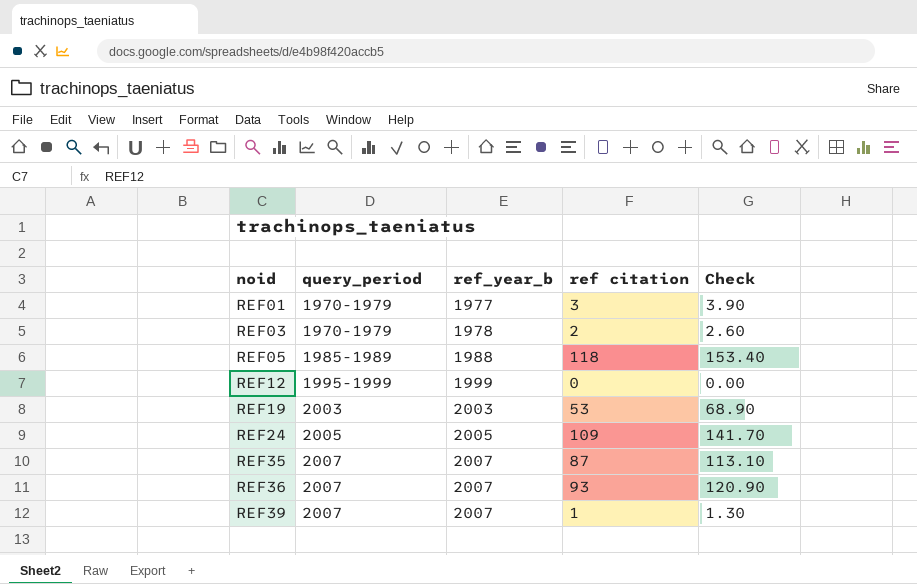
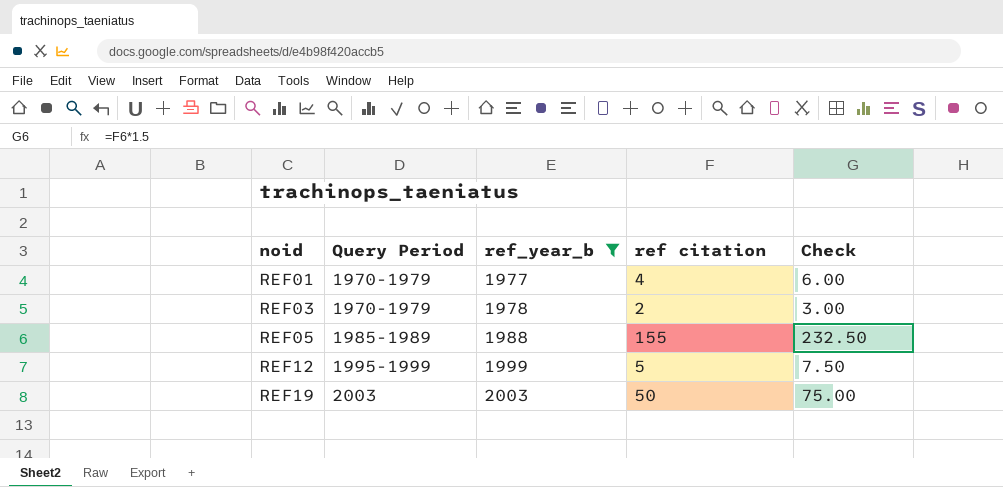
filter: none -> ref_year_b <= 2003
column name: query_period -> Query Period
column Check | formula: [ref citation] * 1.3 -> [ref citation] * 1.5
REF01 | ref citation: 3 -> 4
REF05 | ref citation: 118 -> 155
REF12 | ref citation: 0 -> 5
REF19 | ref citation: 53 -> 50

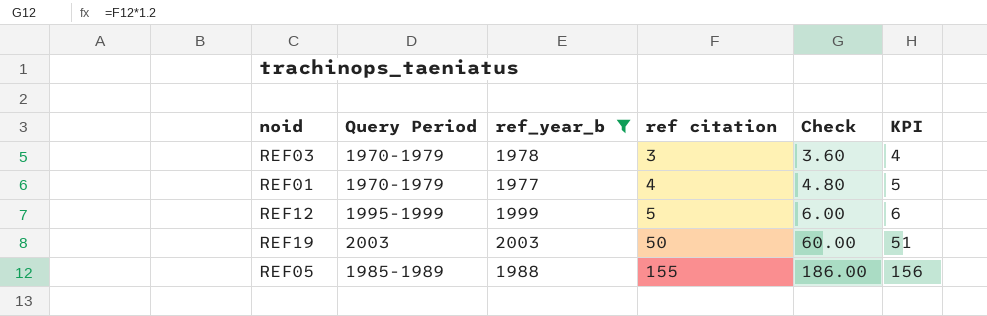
row order: noid ascending -> ref citation ascending
column Check | formula: [ref citation] * 1.5 -> [ref citation] * 1.2
column KPI | formula: none -> [ref citation] + 1
REF03 | ref citation: 2 -> 3

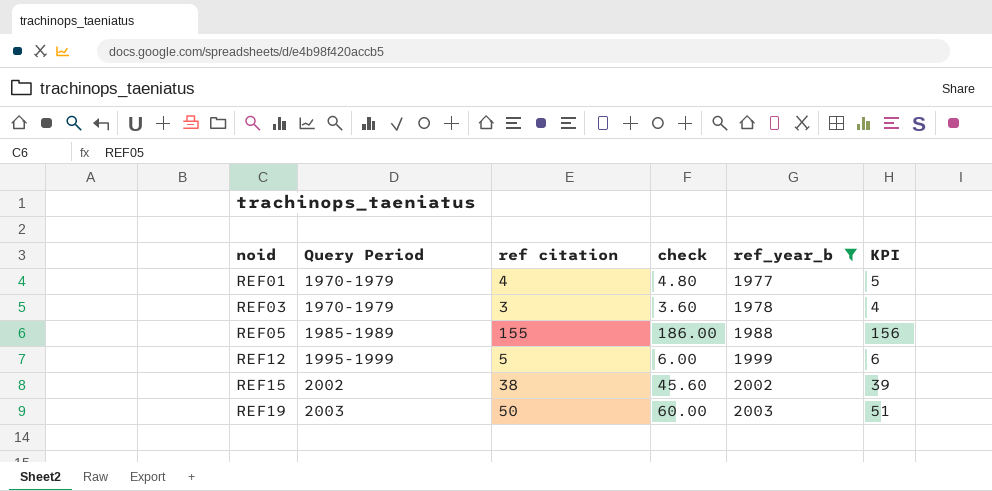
row order: ref citation ascending -> noid ascending
column name: Check -> check
column ref_year_b | position: 3 -> 5
row REF15: none -> 2002 | 38 | 45.60 | 2002 | 39

